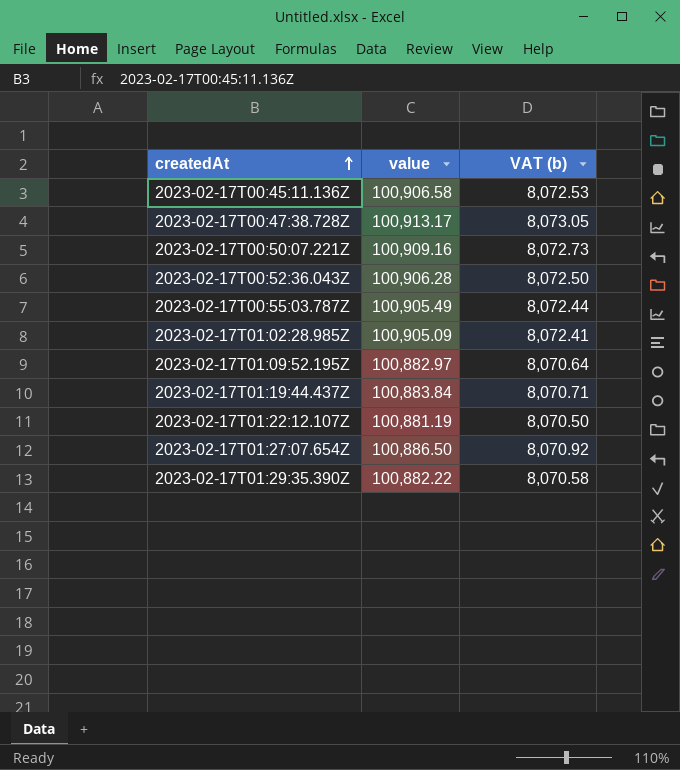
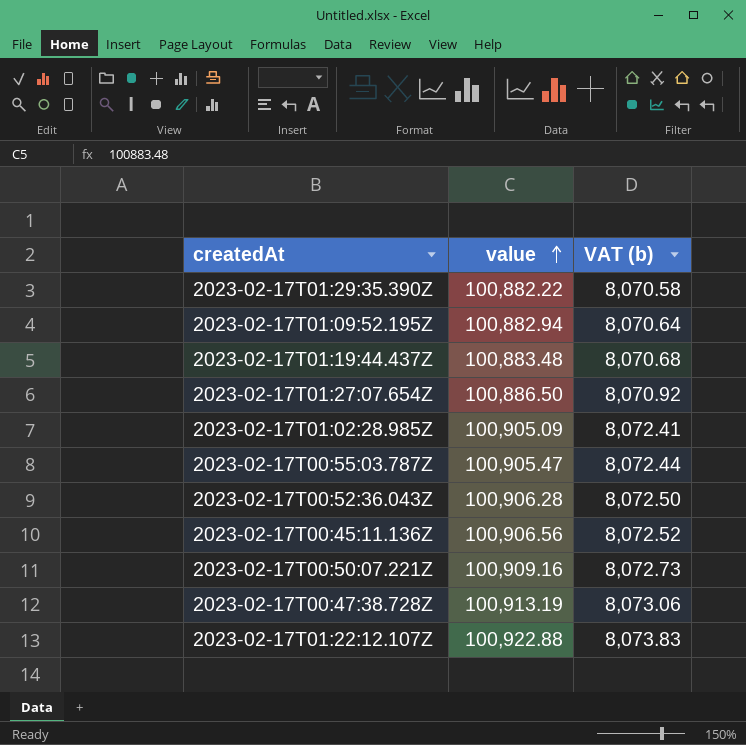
row order: createdAt ascending -> value ascending
2023-02-17T01:09:52.195Z | value: 100,882.97 -> 100,882.94
2023-02-17T01:19:44.437Z | value: 100,883.84 -> 100,883.48
2023-02-17T01:19:44.437Z | VAT (b): 8,070.71 -> 8,070.68
2023-02-17T00:55:03.787Z | value: 100,905.49 -> 100,905.47
2023-02-17T00:45:11.136Z | value: 100,906.58 -> 100,906.56
2023-02-17T00:45:11.136Z | VAT (b): 8,072.53 -> 8,072.52
2023-02-17T00:47:38.728Z | value: 100,913.17 -> 100,913.19
2023-02-17T00:47:38.728Z | VAT (b): 8,073.05 -> 8,073.06
2023-02-17T01:22:12.107Z | value: 100,881.19 -> 100,922.88
2023-02-17T01:22:12.107Z | VAT (b): 8,070.50 -> 8,073.83

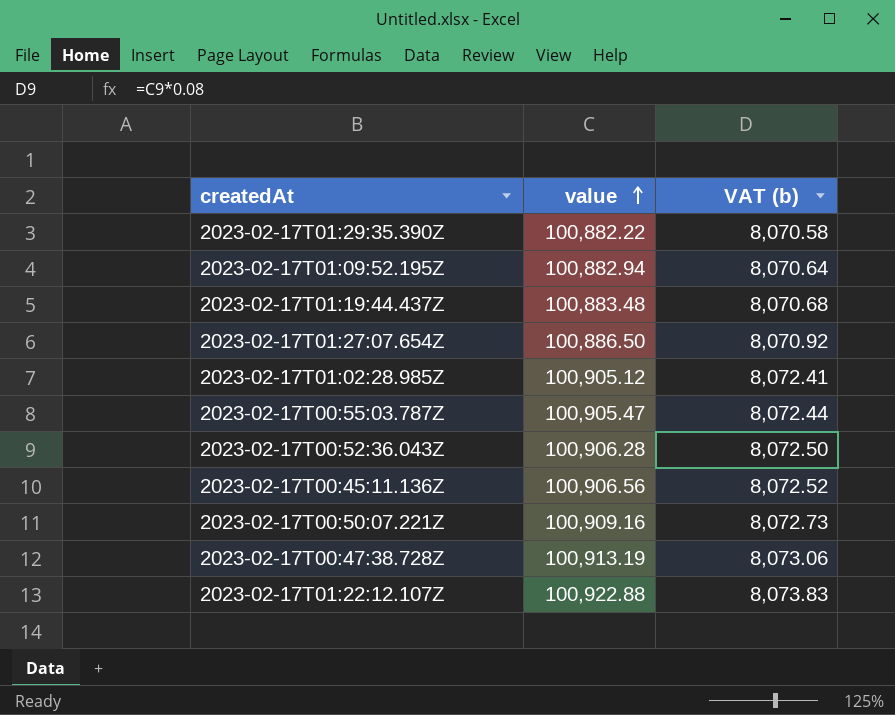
2023-02-17T01:02:28.985Z | value: 100,905.09 -> 100,905.12

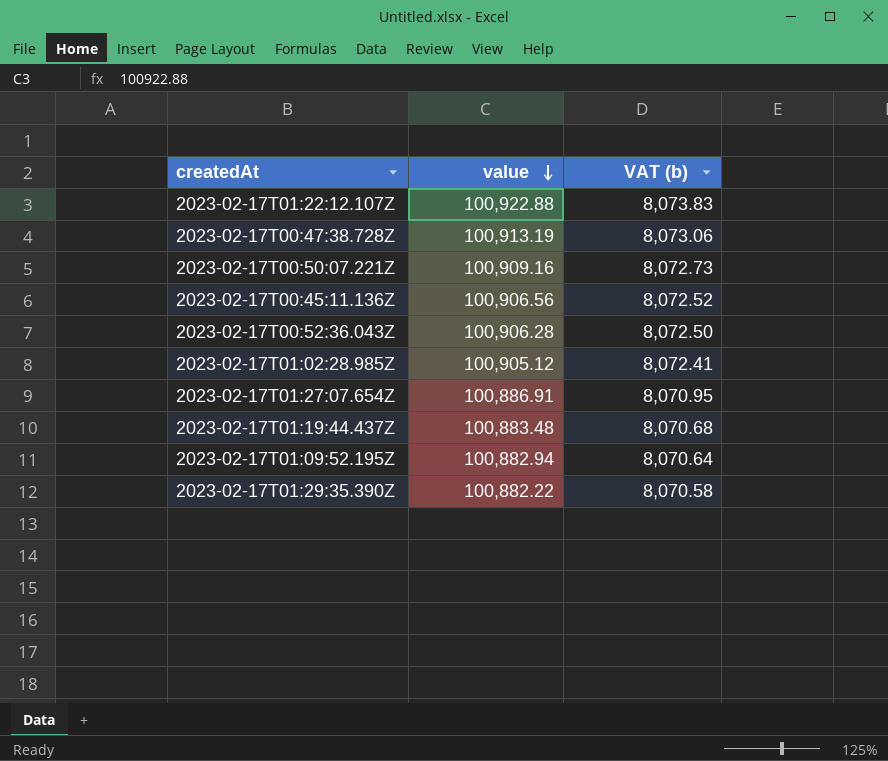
row order: value ascending -> value descending
row 2023-02-17T00:55:03.787Z: 100,905.47 | 8,072.44 -> none
2023-02-17T01:27:07.654Z | value: 100,886.50 -> 100,886.91
2023-02-17T01:27:07.654Z | VAT (b): 8,070.92 -> 8,070.95

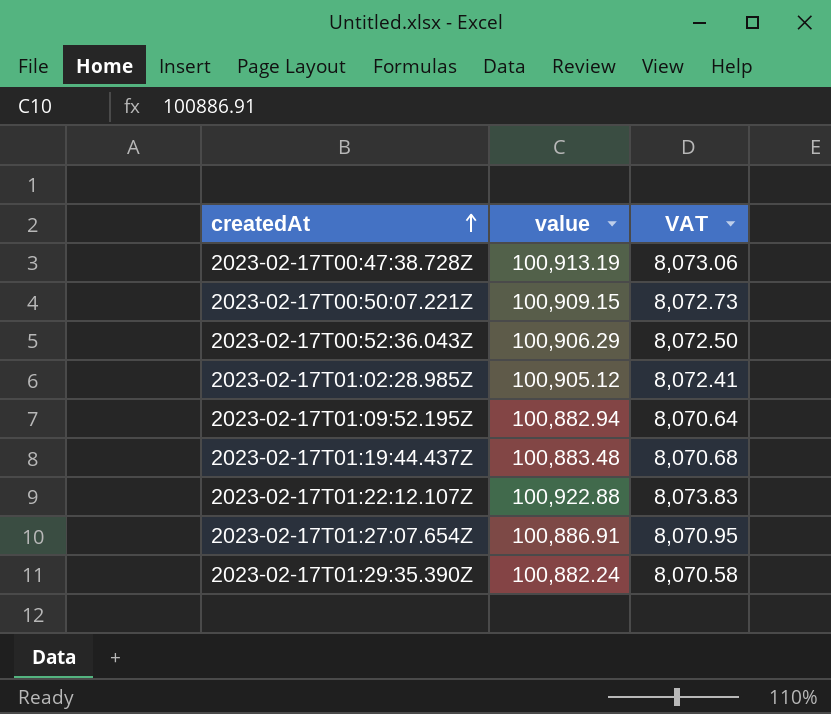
row order: value descending -> createdAt ascending
column name: VAT (b) -> VAT
row 2023-02-17T00:45:11.136Z: 100,906.56 | 8,072.52 -> none
2023-02-17T00:50:07.221Z | value: 100,909.16 -> 100,909.15
2023-02-17T00:52:36.043Z | value: 100,906.28 -> 100,906.29
2023-02-17T01:29:35.390Z | value: 100,882.22 -> 100,882.24

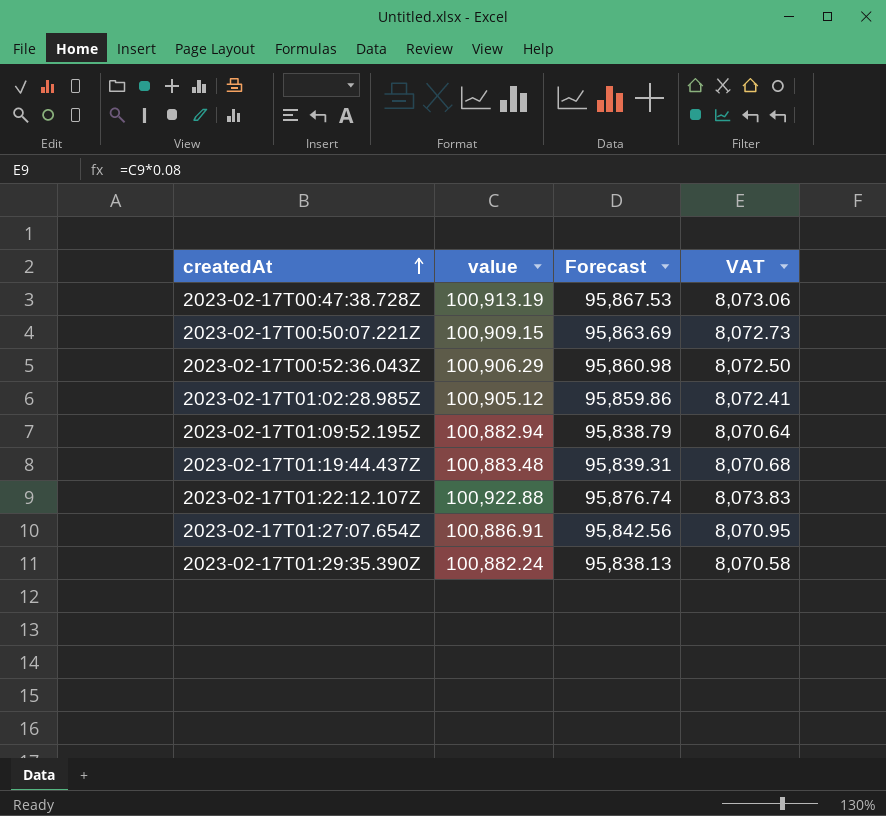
column Forecast | formula: none -> [value] * 0.95

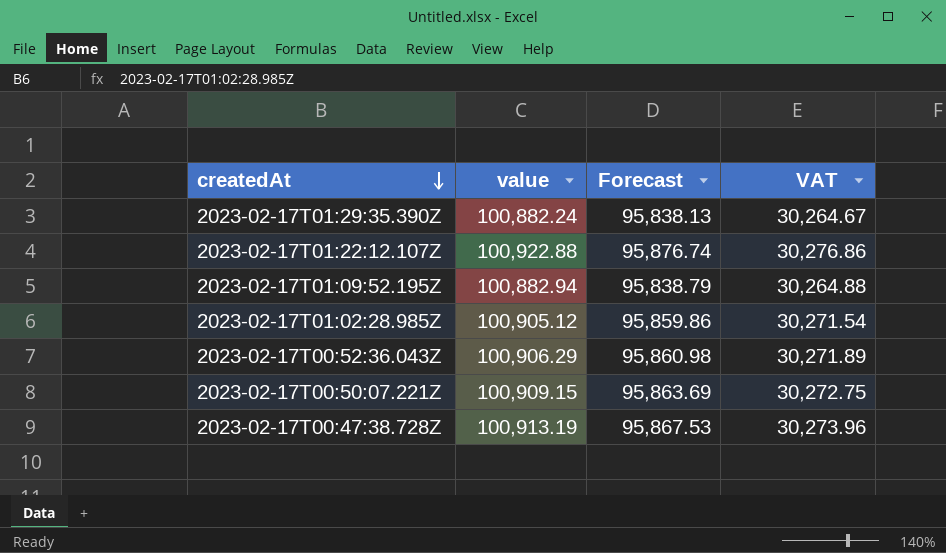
row order: createdAt ascending -> createdAt descending
column VAT | formula: [value] * 0.08 -> [value] * 0.3
row 2023-02-17T01:19:44.437Z: 100,883.48 | 95,839.31 | 8,070.68 -> none
row 2023-02-17T01:27:07.654Z: 100,886.91 | 95,842.56 | 8,070.95 -> none

